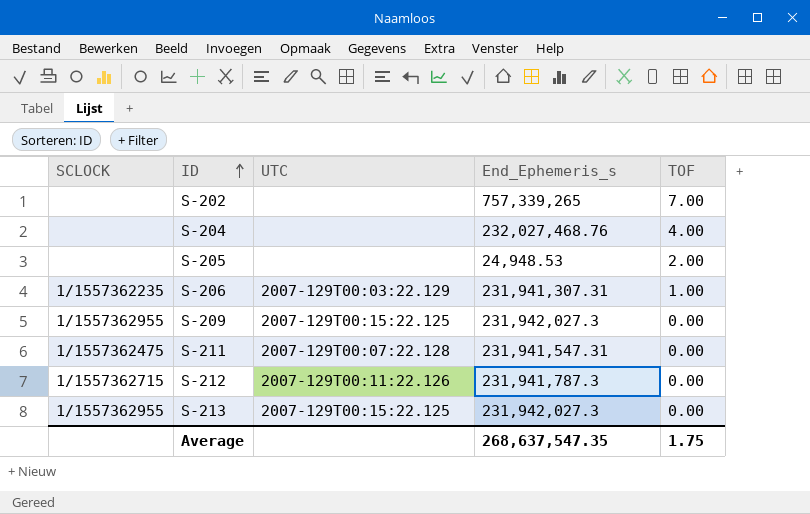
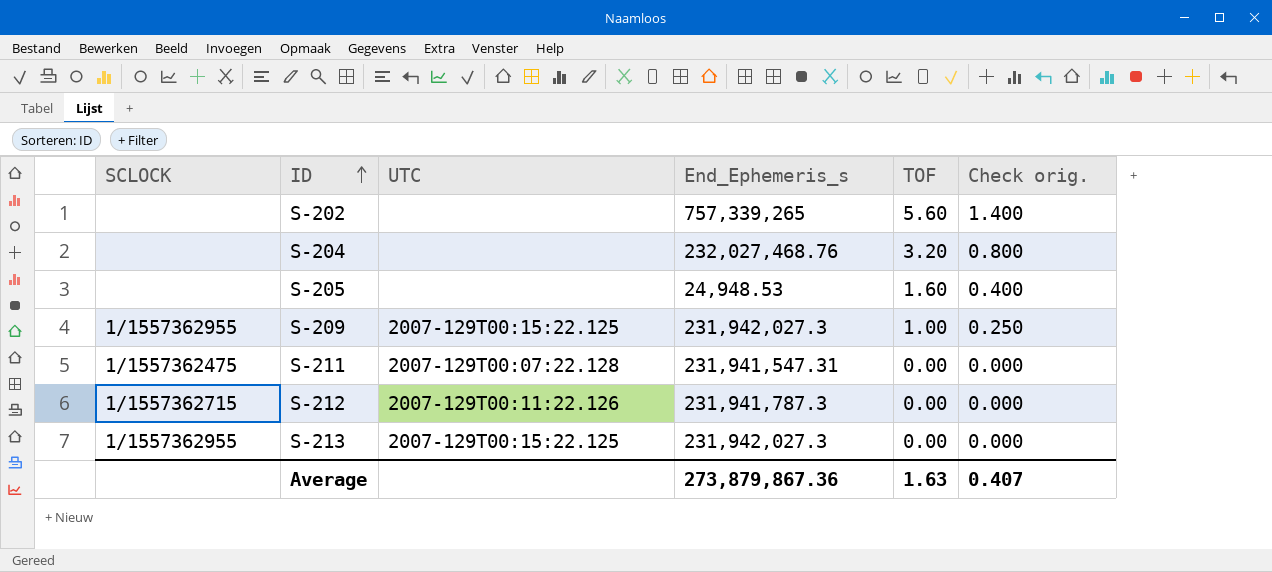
column Check orig. | formula: none -> [TOF] * 0.25
row S-206: 1/1557362235 | 2007-129T00:03:22.129 | 231,941,307.31 | 1.00 -> none
S-202 | TOF: 7.00 -> 5.60
S-204 | TOF: 4.00 -> 3.20
S-205 | TOF: 2.00 -> 1.60
S-209 | TOF: 0.00 -> 1.00
Average | End_Ephemeris_s: 268,637,547.35 -> 273,879,867.36
Average | TOF: 1.75 -> 1.63

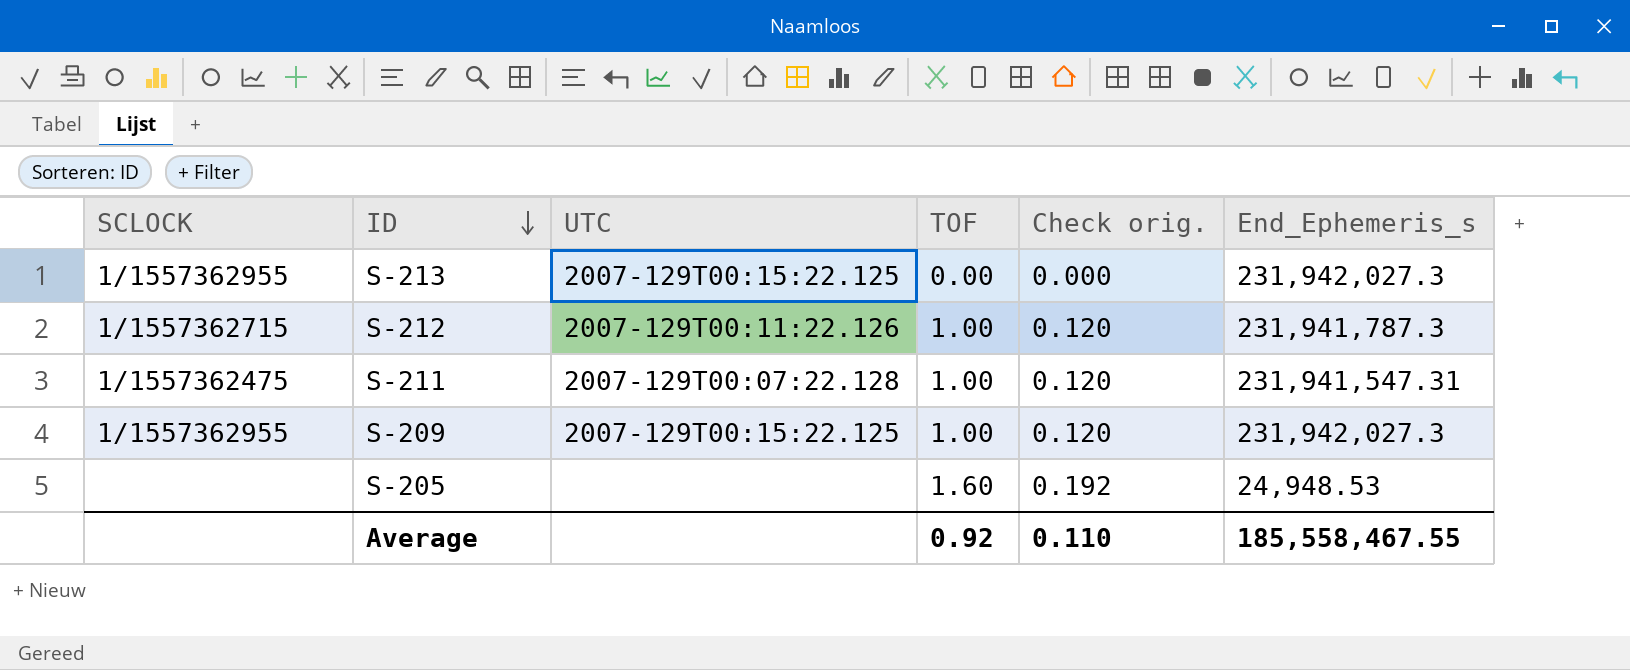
row order: ID ascending -> ID descending
column Check orig. | formula: [TOF] * 0.25 -> [TOF] * 0.12
column End_Ephemeris_s | position: 4 -> 6
row S-202: none | none | 757,339,265 | 5.60 | 1.400 -> none
row S-204: none | none | 232,027,468.76 | 3.20 | 0.800 -> none
S-212 | TOF: 0.00 -> 1.00
S-211 | TOF: 0.00 -> 1.00
Average | TOF: 1.63 -> 0.92
Average | Check orig.: 0.407 -> 0.110
Average | End_Ephemeris_s: 273,879,867.36 -> 185,558,467.55

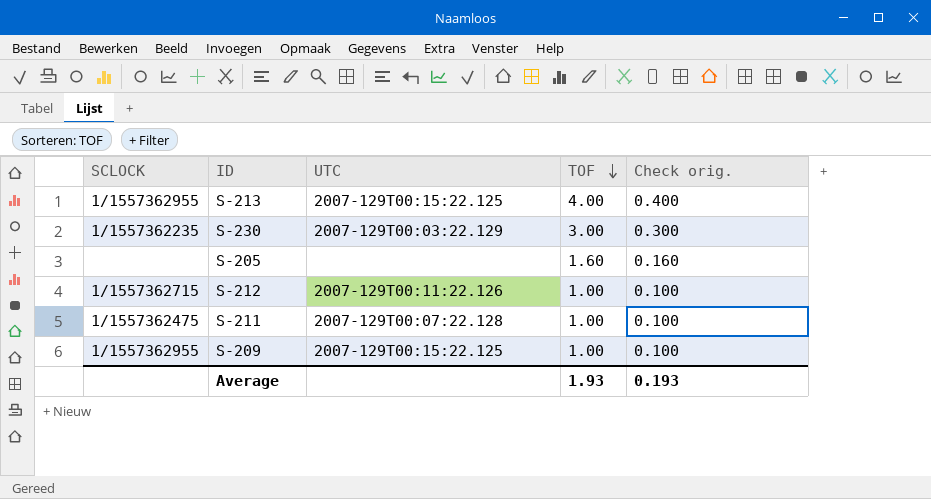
row order: ID descending -> TOF descending
column End_Ephemeris_s | position: 6 -> none
column Check orig. | formula: [TOF] * 0.12 -> [TOF] * 0.1
S-213 | TOF: 0.00 -> 4.00
row S-230: none -> 1/1557362235 | 2007-129T00:03:22.129 | 3.00 | 0.300
Average | TOF: 0.92 -> 1.93
Average | Check orig.: 0.110 -> 0.193

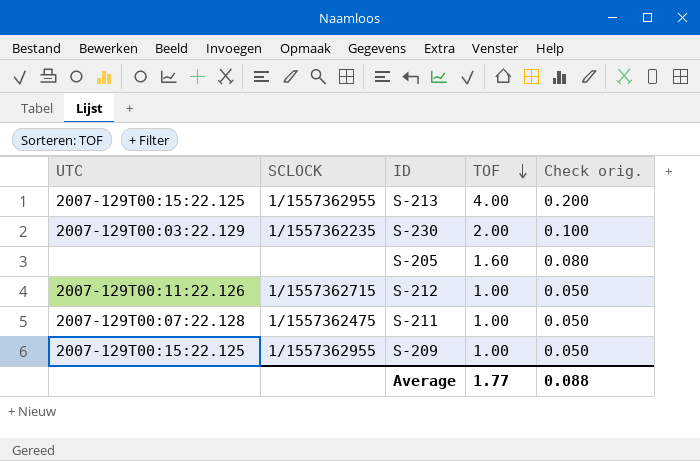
column UTC | position: 3 -> 1
column Check orig. | formula: [TOF] * 0.1 -> [TOF] * 0.05
S-230 | TOF: 3.00 -> 2.00
Average | TOF: 1.93 -> 1.77
Average | Check orig.: 0.193 -> 0.088

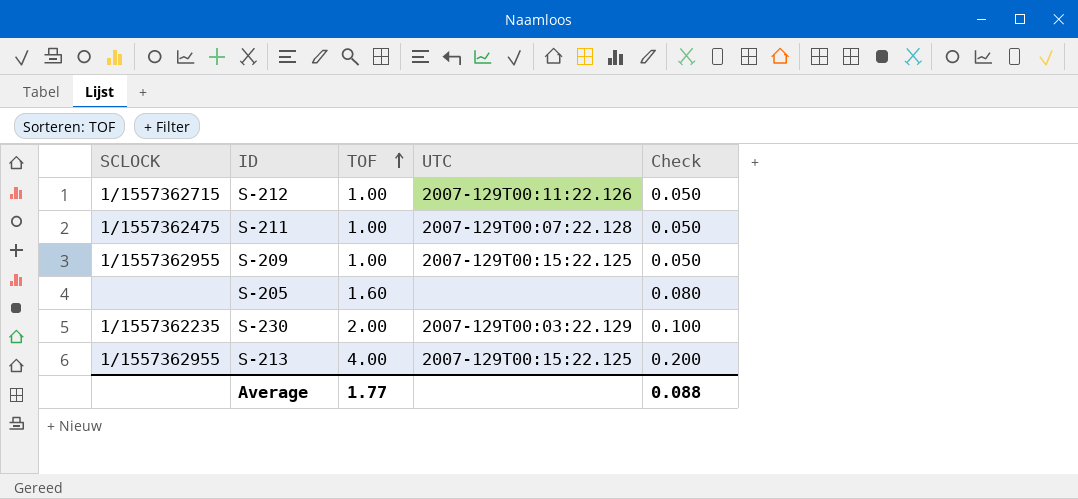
row order: TOF descending -> TOF ascending
column UTC | position: 1 -> 4
column name: Check orig. -> Check

